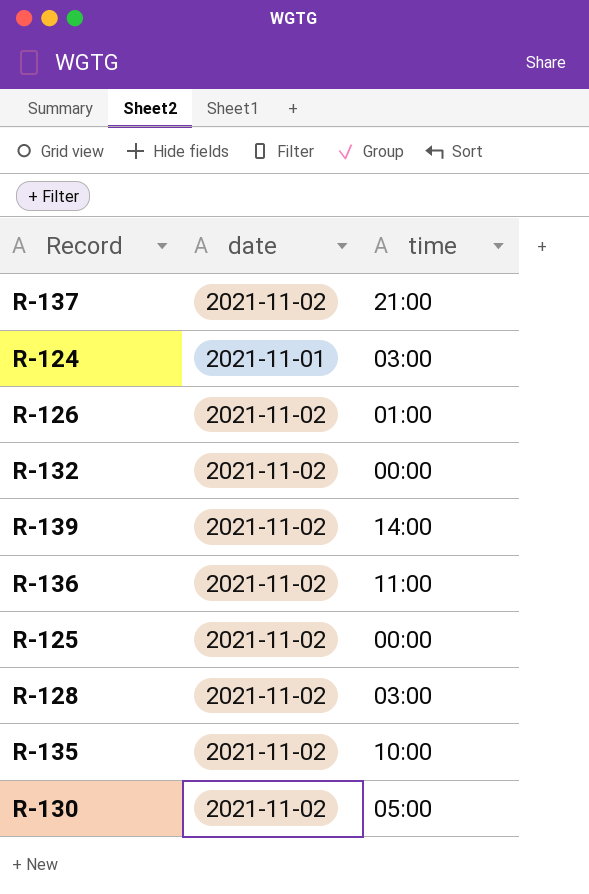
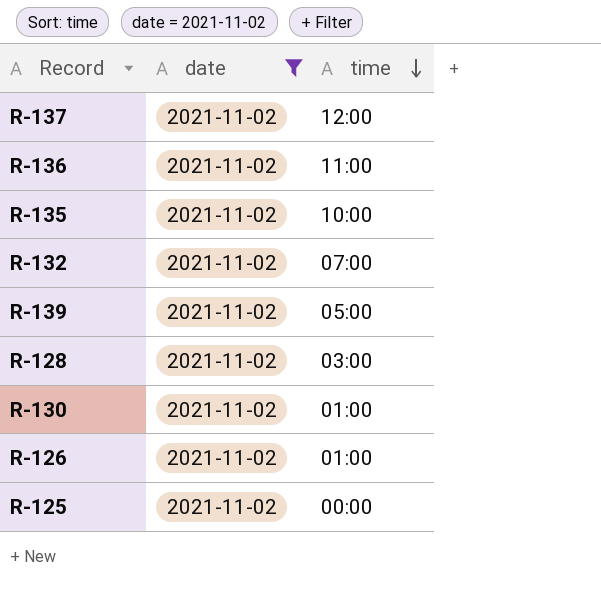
filter: none -> date = 2021-11-02
row order: none -> time descending
R-137 | time: 21:00 -> 12:00
R-132 | time: 00:00 -> 07:00
R-139 | time: 14:00 -> 05:00
R-130 | time: 05:00 -> 01:00

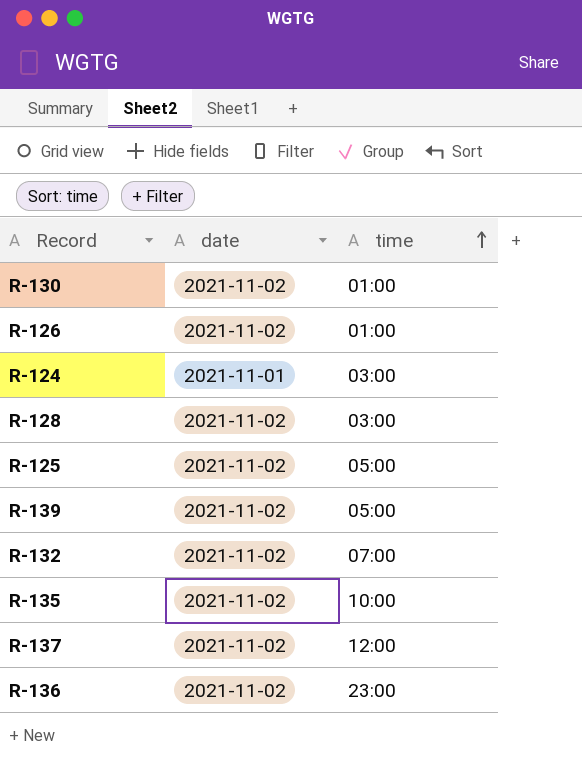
filter: date = 2021-11-02 -> none
row order: time descending -> time ascending
R-125 | time: 00:00 -> 05:00
R-136 | time: 11:00 -> 23:00

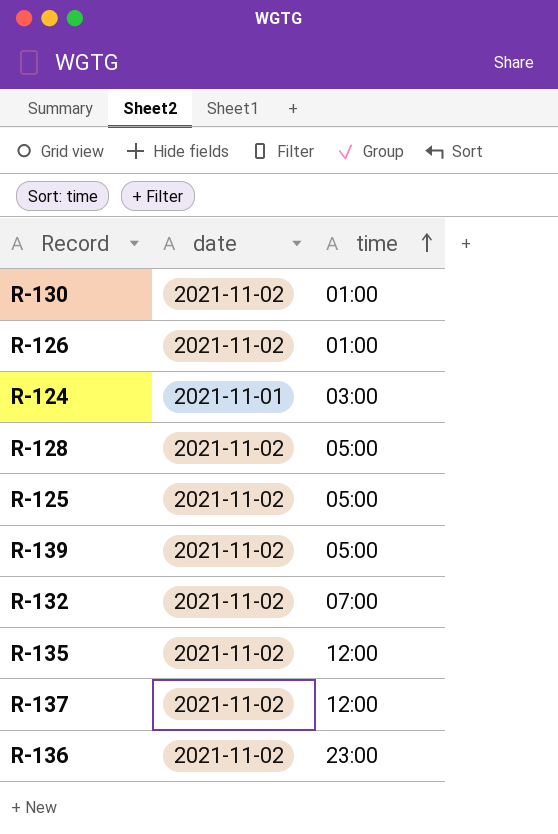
R-128 | time: 03:00 -> 05:00
R-135 | time: 10:00 -> 12:00

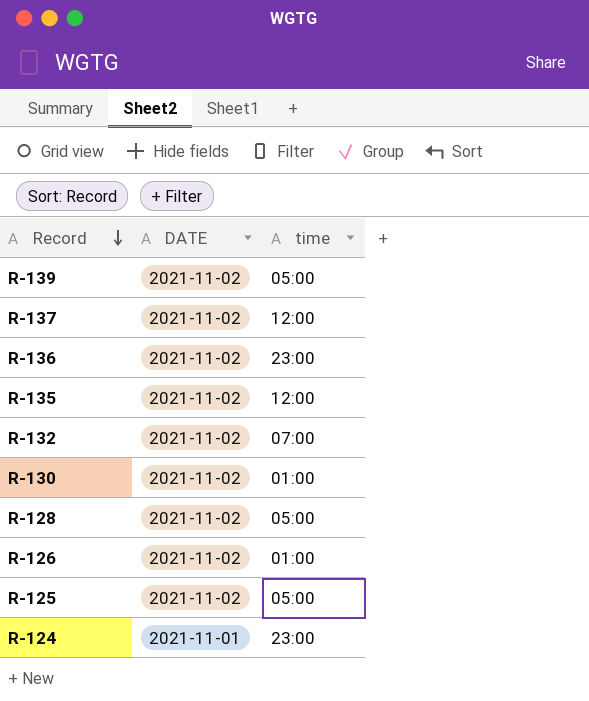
row order: time ascending -> Record descending
column name: date -> DATE
R-124 | time: 03:00 -> 23:00

